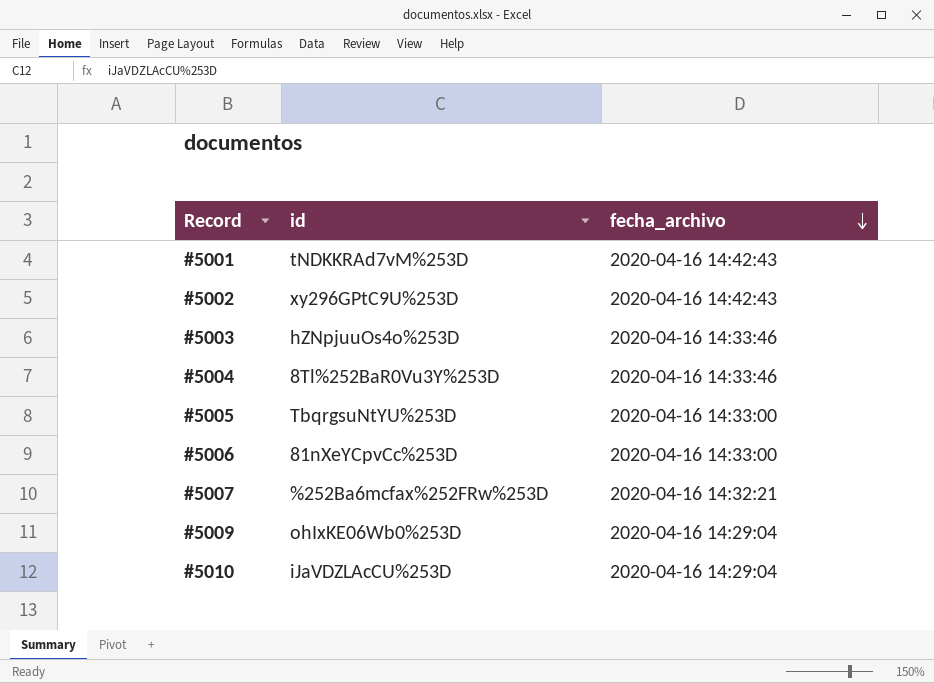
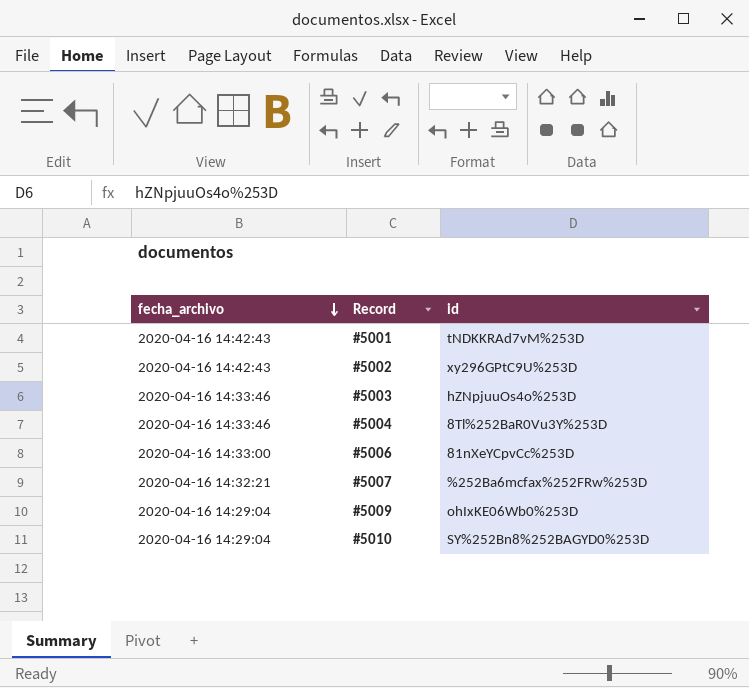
column fecha_archivo | position: 3 -> 1
row #5005: TbqrgsuNtYU%253D | 2020-04-16 14:33:00 -> none
#5010 | id: iJaVDZLAcCU%253D -> SY%252Bn8%252BAGYD0%253D

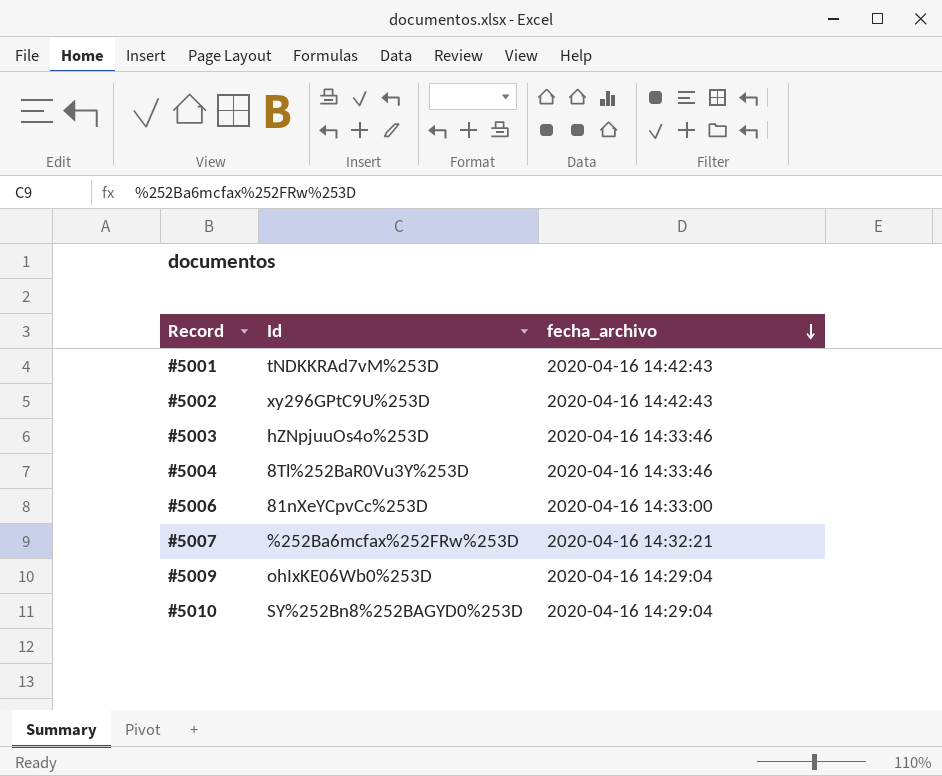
column name: id -> Id
column fecha_archivo | position: 1 -> 3

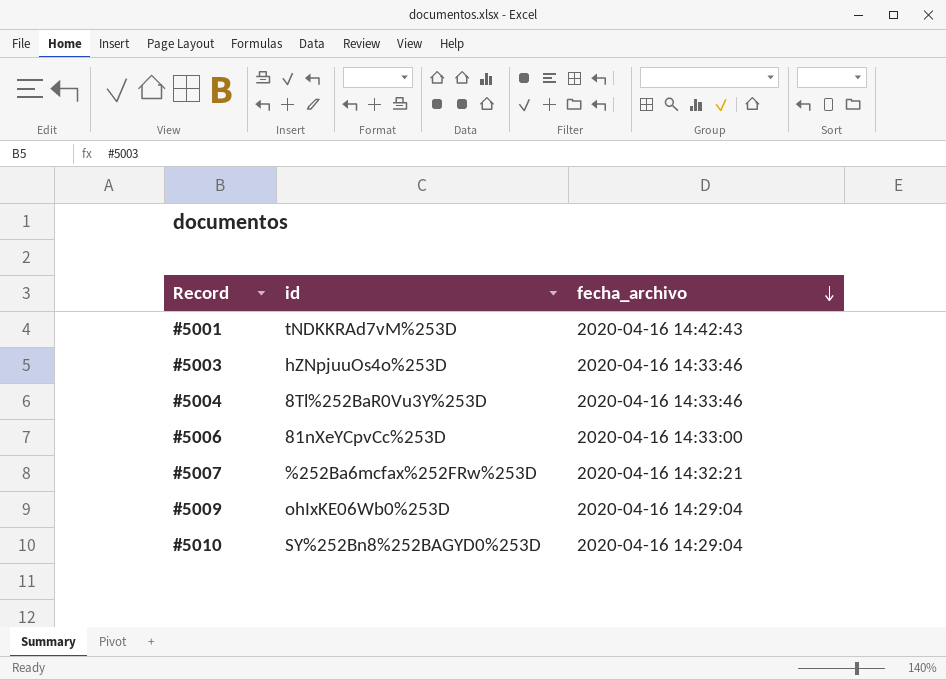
column name: Id -> id
row #5002: xy296GPtC9U%253D | 2020-04-16 14:42:43 -> none

